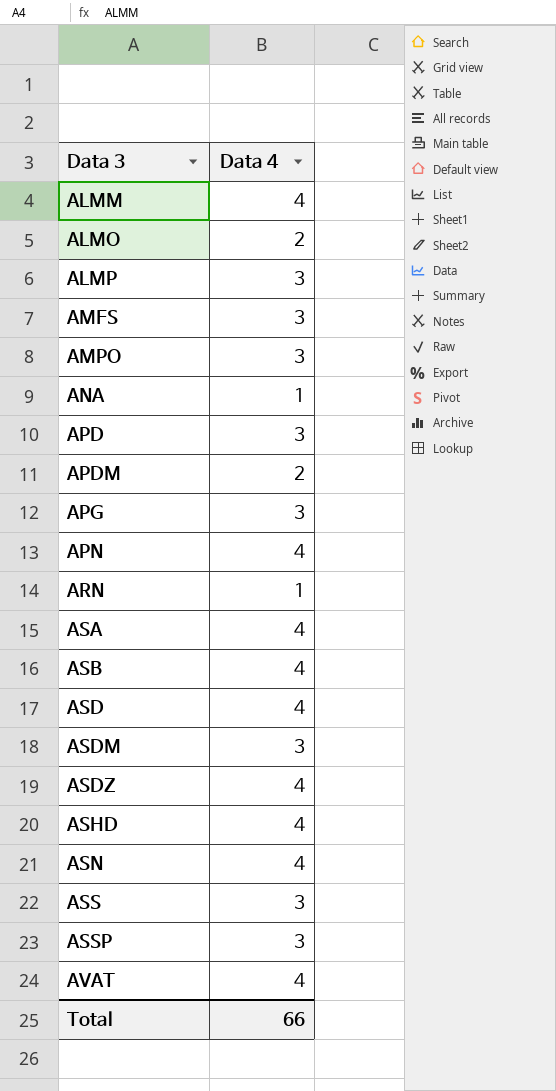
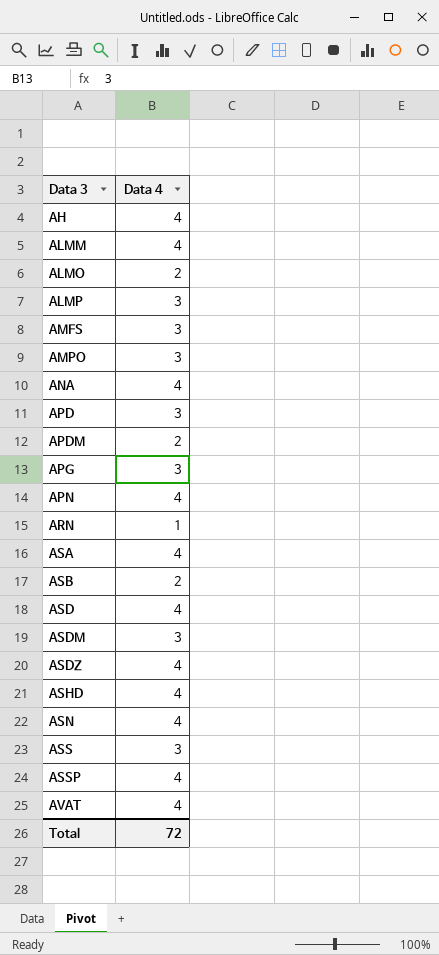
row AH: none -> 4
ANA | Data 4: 1 -> 4
ASB | Data 4: 4 -> 2
ASSP | Data 4: 3 -> 4
Total | Data 4: 66 -> 72

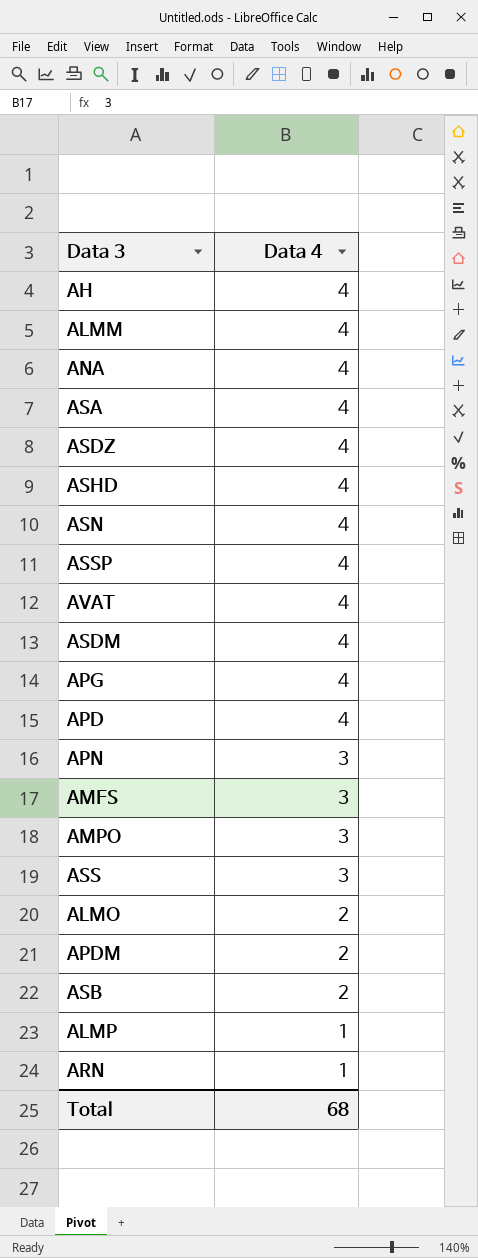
row order: Data 3 ascending -> Data 4 descending
row ASD: 4 -> none
ASDM | Data 4: 3 -> 4
APG | Data 4: 3 -> 4
APD | Data 4: 3 -> 4
APN | Data 4: 4 -> 3
ALMP | Data 4: 3 -> 1
Total | Data 4: 72 -> 68

